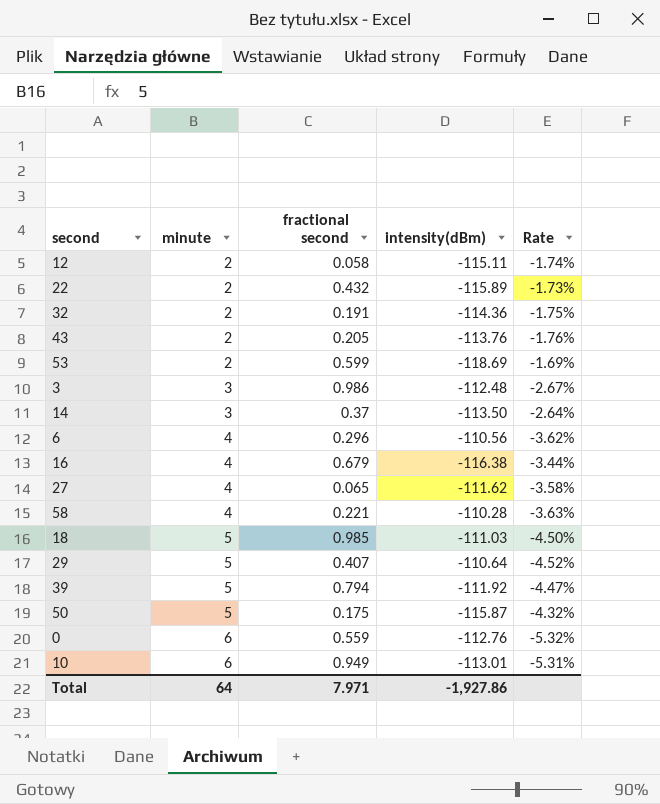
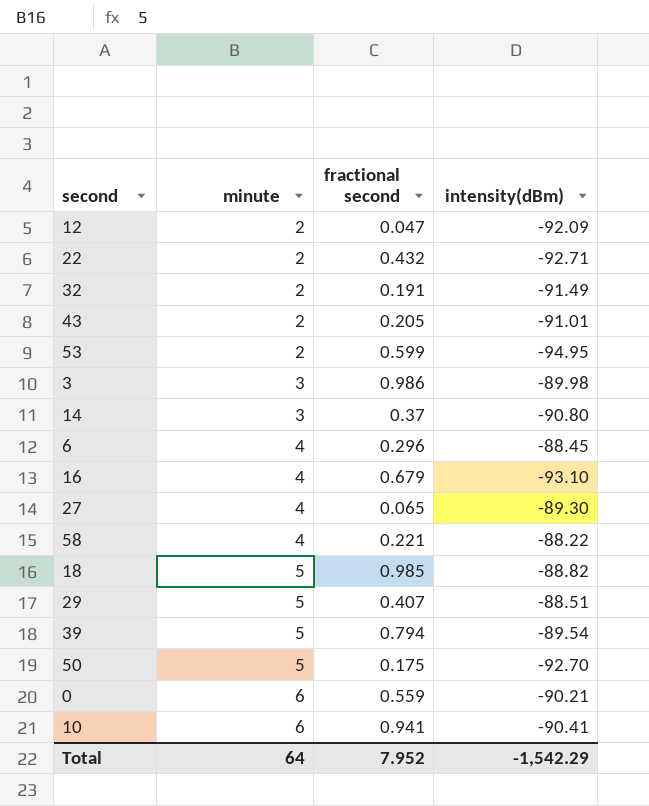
column Rate | formula: [minute] / [intensity(dBm)] -> none
12 | fractional second: 0.058 -> 0.047
12 | intensity(dBm): -115.11 -> -92.09
22 | intensity(dBm): -115.89 -> -92.71
32 | intensity(dBm): -114.36 -> -91.49
43 | intensity(dBm): -113.76 -> -91.01
53 | intensity(dBm): -118.69 -> -94.95
3 | intensity(dBm): -112.48 -> -89.98
14 | intensity(dBm): -113.50 -> -90.80
6 | intensity(dBm): -110.56 -> -88.45
16 | intensity(dBm): -116.38 -> -93.10
27 | intensity(dBm): -111.62 -> -89.30
58 | intensity(dBm): -110.28 -> -88.22
18 | intensity(dBm): -111.03 -> -88.82
29 | intensity(dBm): -110.64 -> -88.51
39 | intensity(dBm): -111.92 -> -89.54
50 | intensity(dBm): -115.87 -> -92.70
0 | intensity(dBm): -112.76 -> -90.21
10 | fractional second: 0.949 -> 0.941
10 | intensity(dBm): -113.01 -> -90.41
Total | fractional second: 7.971 -> 7.952
Total | intensity(dBm): -1,927.86 -> -1,542.29

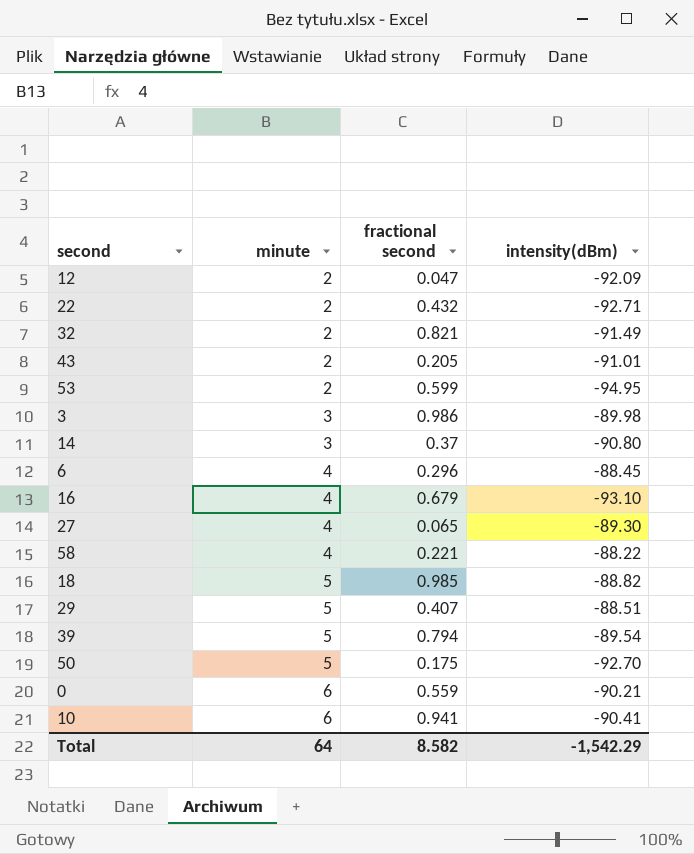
32 | fractional second: 0.191 -> 0.821
Total | fractional second: 7.952 -> 8.582

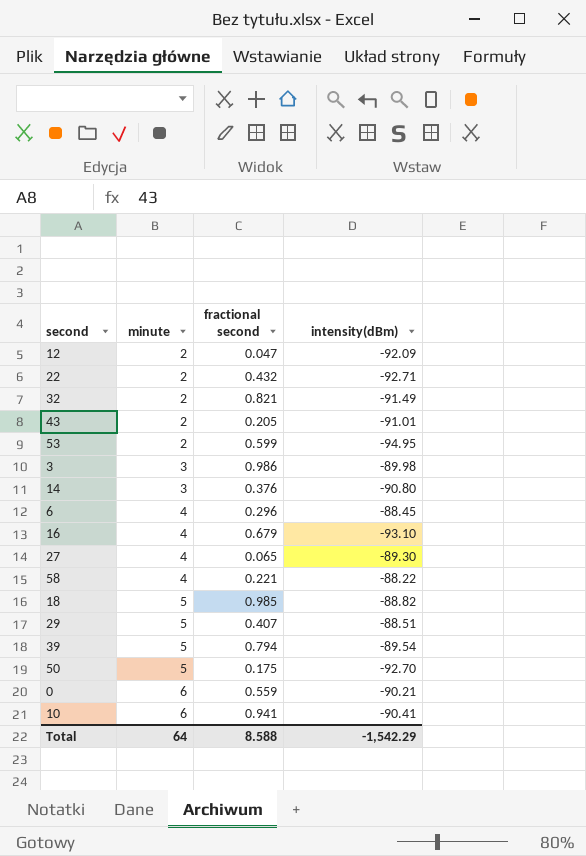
14 | fractional second: 0.37 -> 0.376
Total | fractional second: 8.582 -> 8.588

